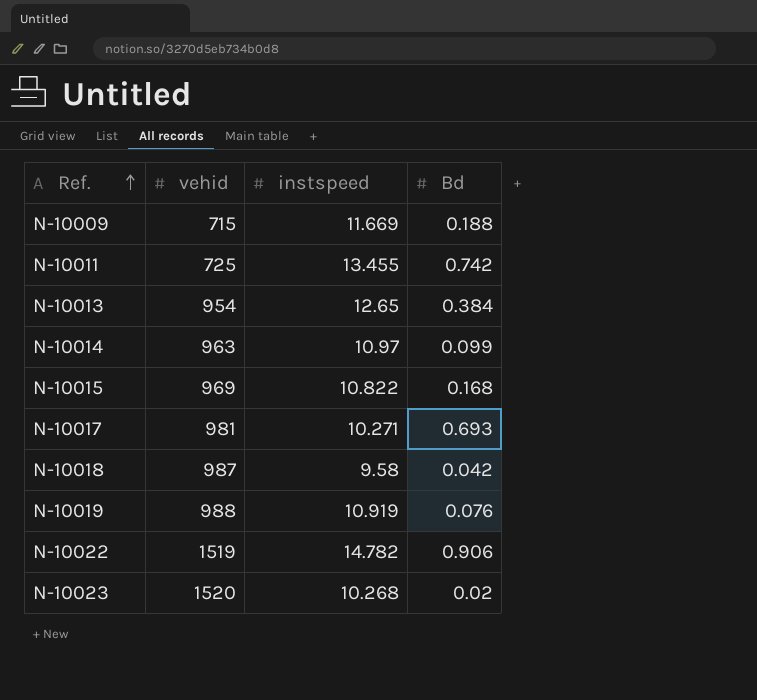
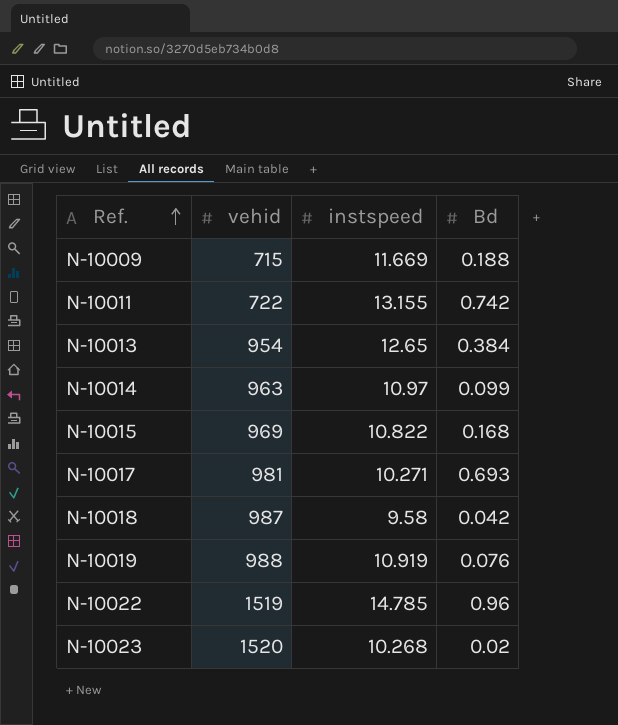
N-10011 | vehid: 725 -> 722
N-10011 | instspeed: 13.455 -> 13.155
N-10022 | instspeed: 14.782 -> 14.785
N-10022 | Bd: 0.906 -> 0.96

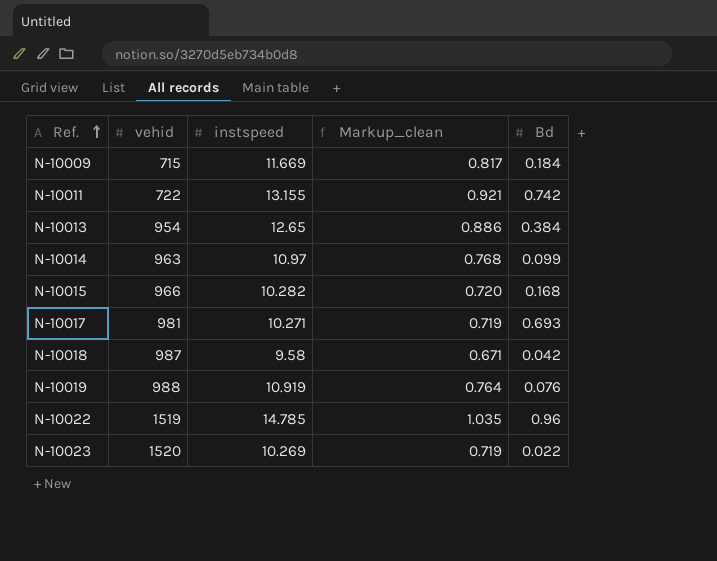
column Markup_clean | formula: none -> [instspeed] * 0.07
N-10009 | Bd: 0.188 -> 0.184
N-10015 | vehid: 969 -> 966
N-10015 | instspeed: 10.822 -> 10.282
N-10023 | instspeed: 10.268 -> 10.269
N-10023 | Bd: 0.02 -> 0.022

